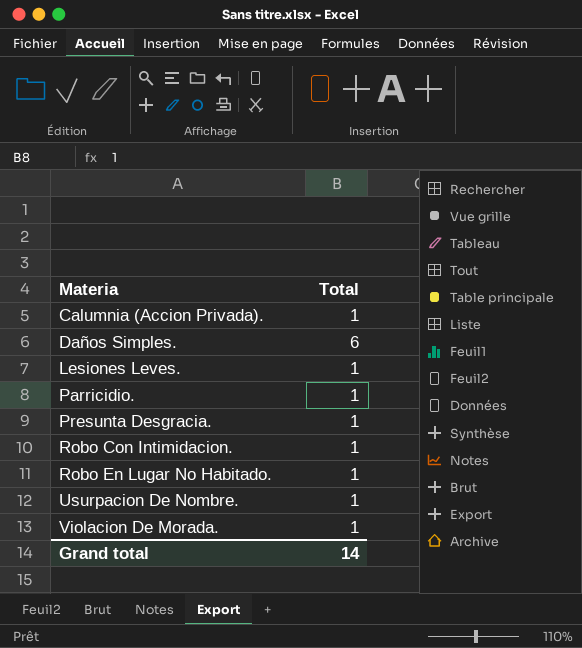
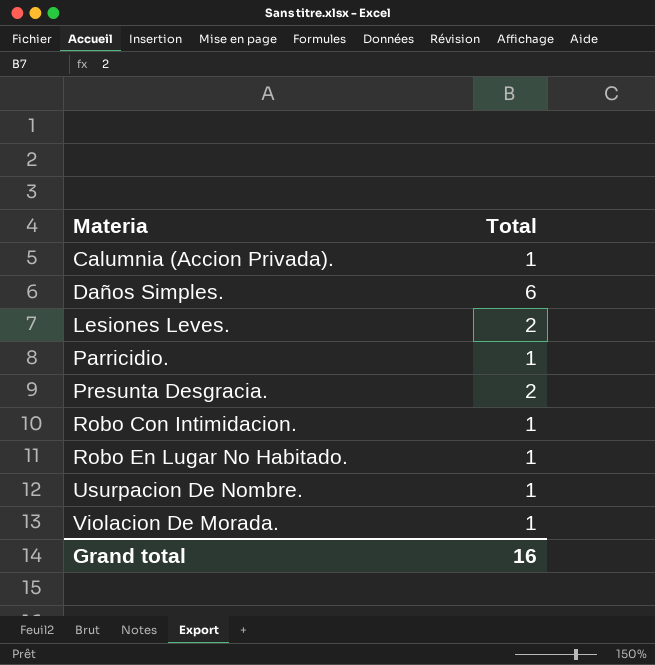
Lesiones Leves. | Total: 1 -> 2
Presunta Desgracia. | Total: 1 -> 2
Grand total | Total: 14 -> 16

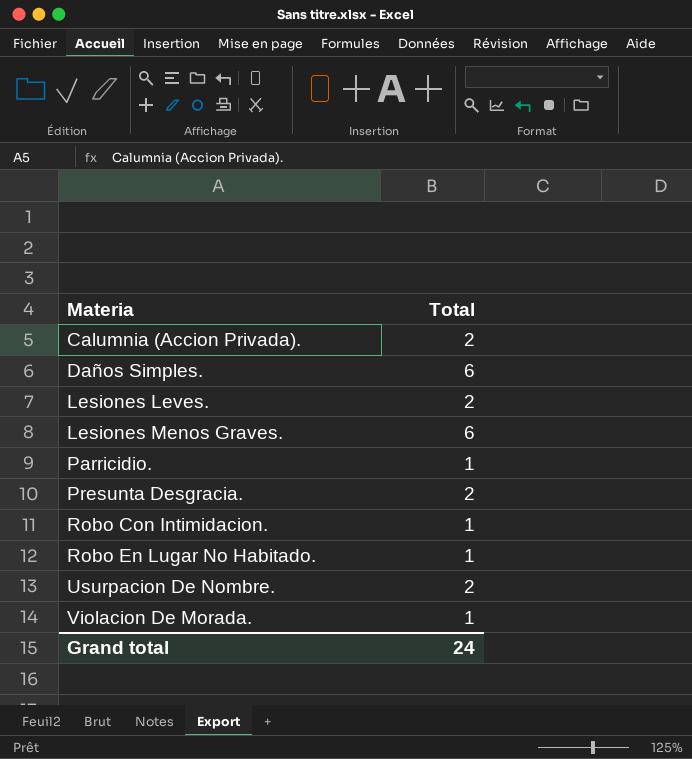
Calumnia (Accion Privada). | Total: 1 -> 2
row Lesiones Menos Graves.: none -> 6
Usurpacion De Nombre. | Total: 1 -> 2
Grand total | Total: 16 -> 24

